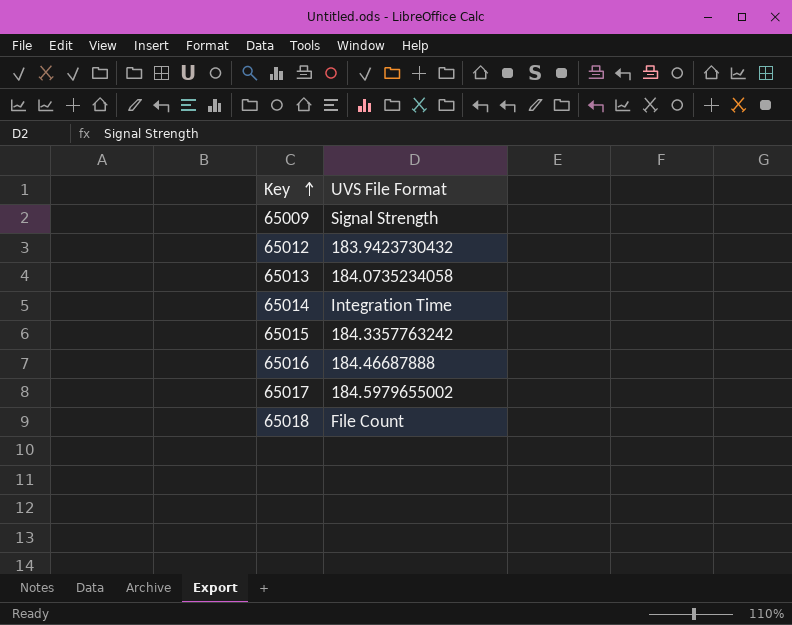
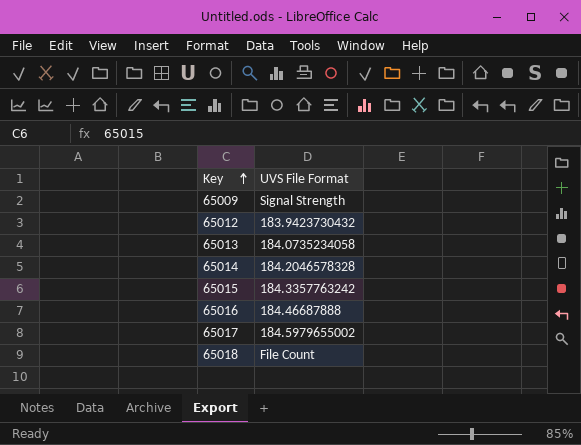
65014 | UVS File Format: Integration Time -> 184.2046578328

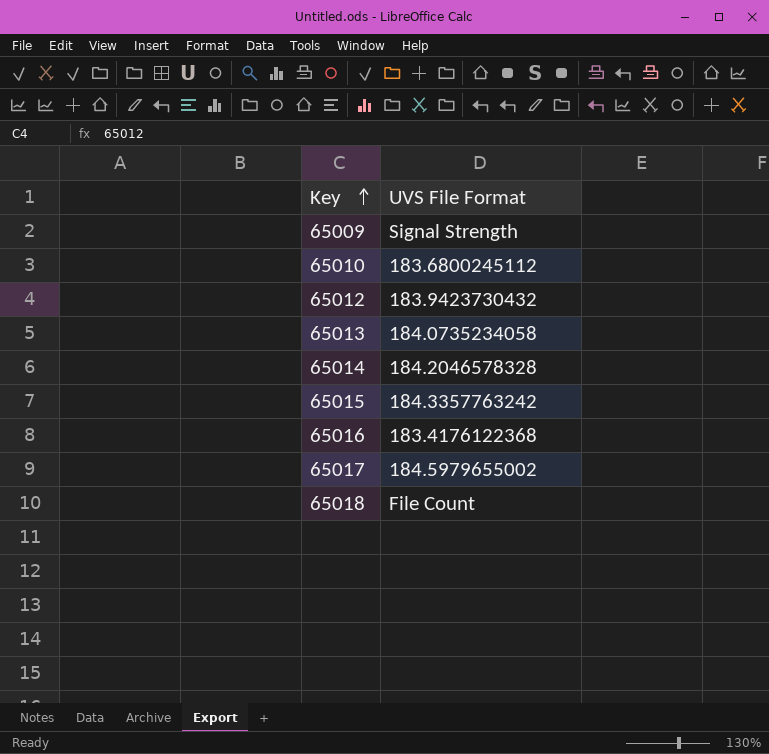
row 65010: none -> 183.6800245112
65016 | UVS File Format: 184.46687888 -> 183.4176122368

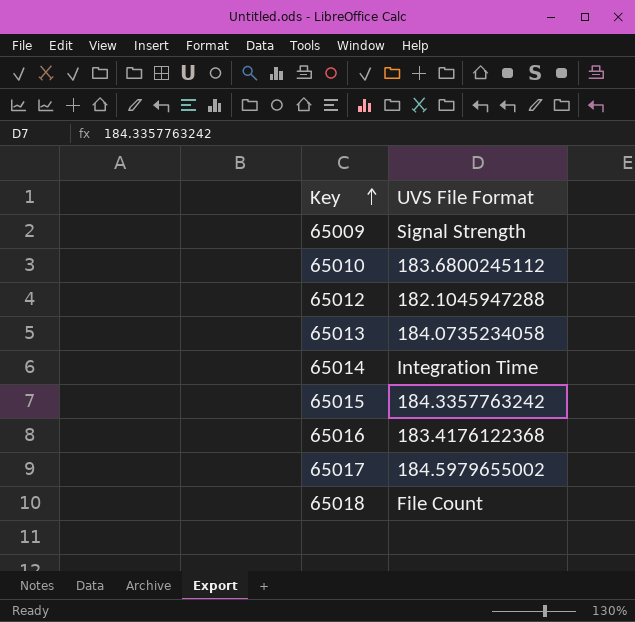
65012 | UVS File Format: 183.9423730432 -> 182.1045947288
65014 | UVS File Format: 184.2046578328 -> Integration Time

